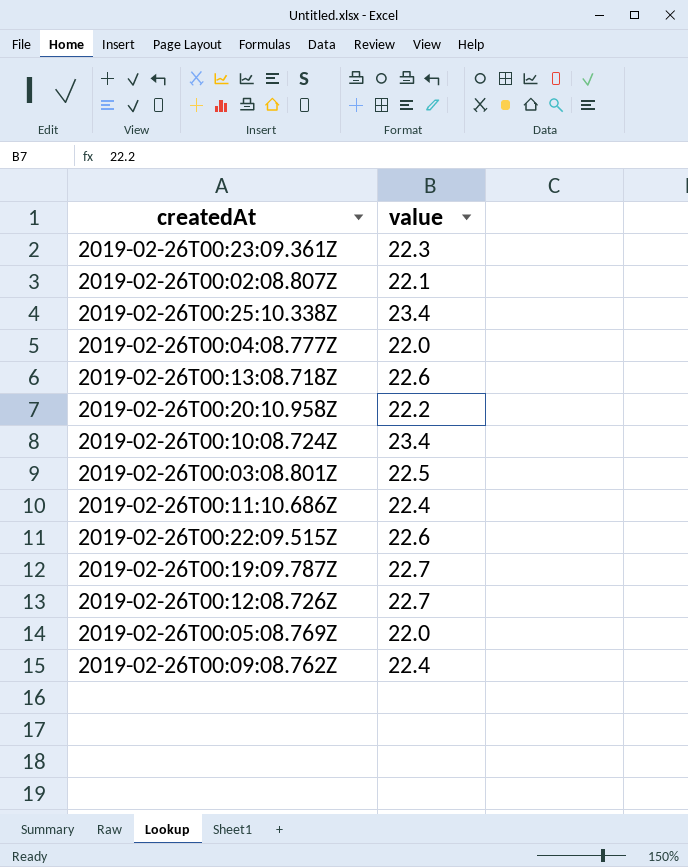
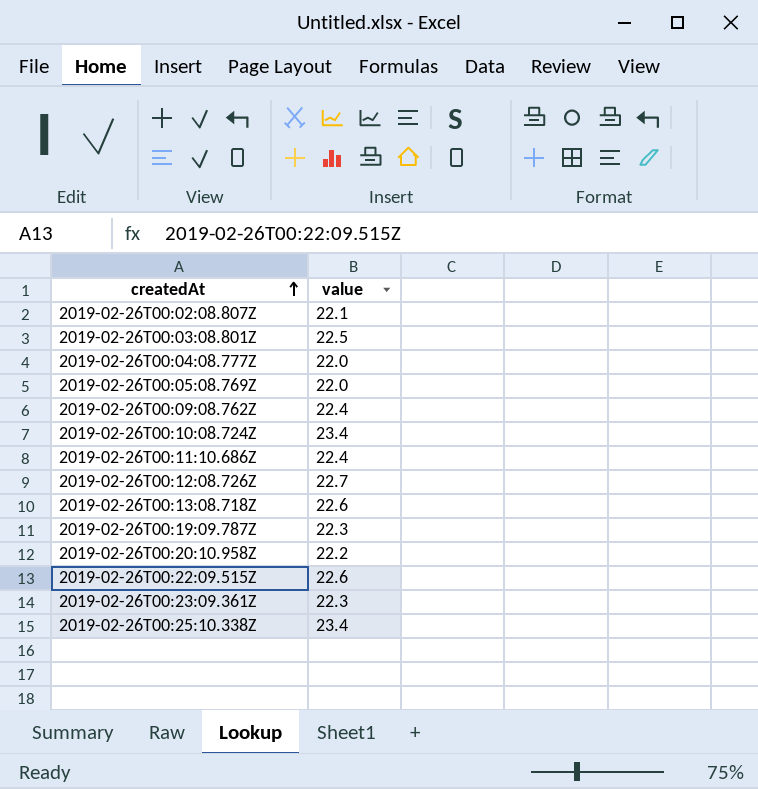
row order: none -> createdAt ascending
2019-02-26T00:19:09.787Z | value: 22.7 -> 22.3

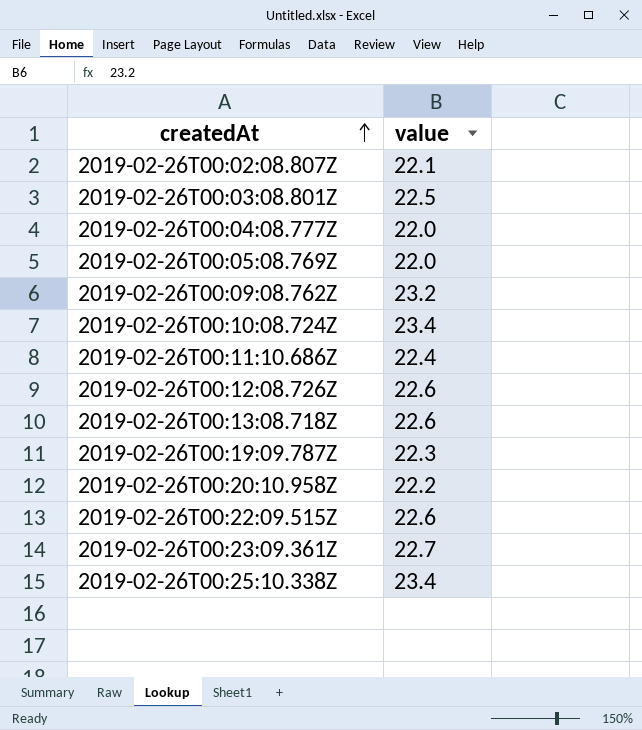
2019-02-26T00:09:08.762Z | value: 22.4 -> 23.2
2019-02-26T00:12:08.726Z | value: 22.7 -> 22.6
2019-02-26T00:23:09.361Z | value: 22.3 -> 22.7

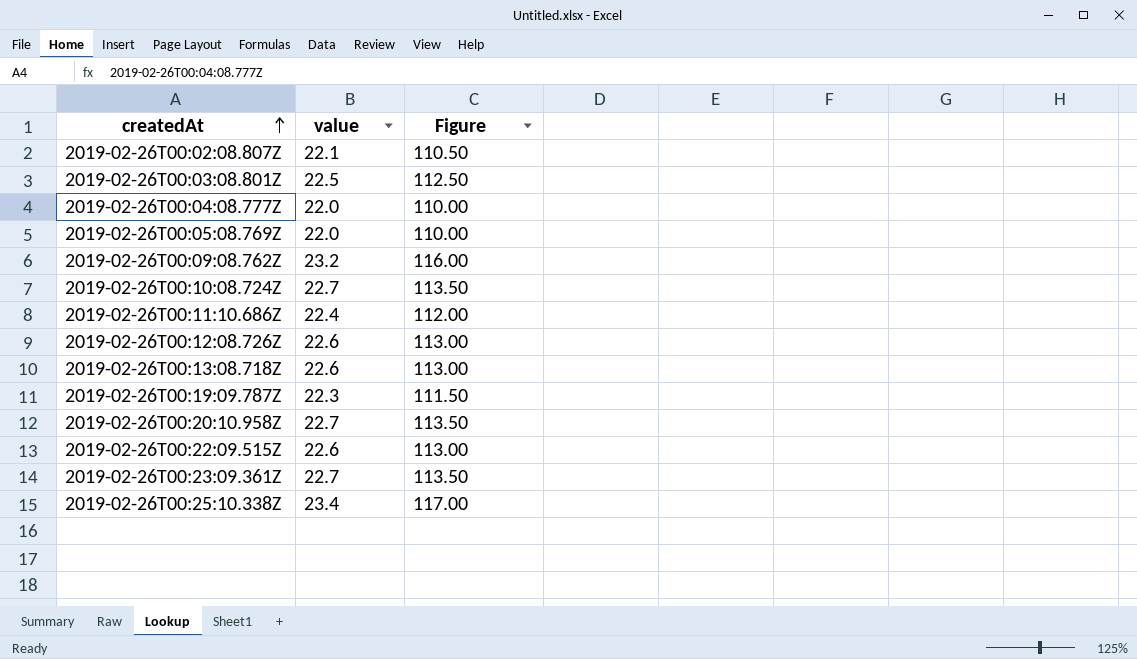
column Figure | formula: none -> [value] * 5
2019-02-26T00:10:08.724Z | value: 23.4 -> 22.7
2019-02-26T00:20:10.958Z | value: 22.2 -> 22.7

